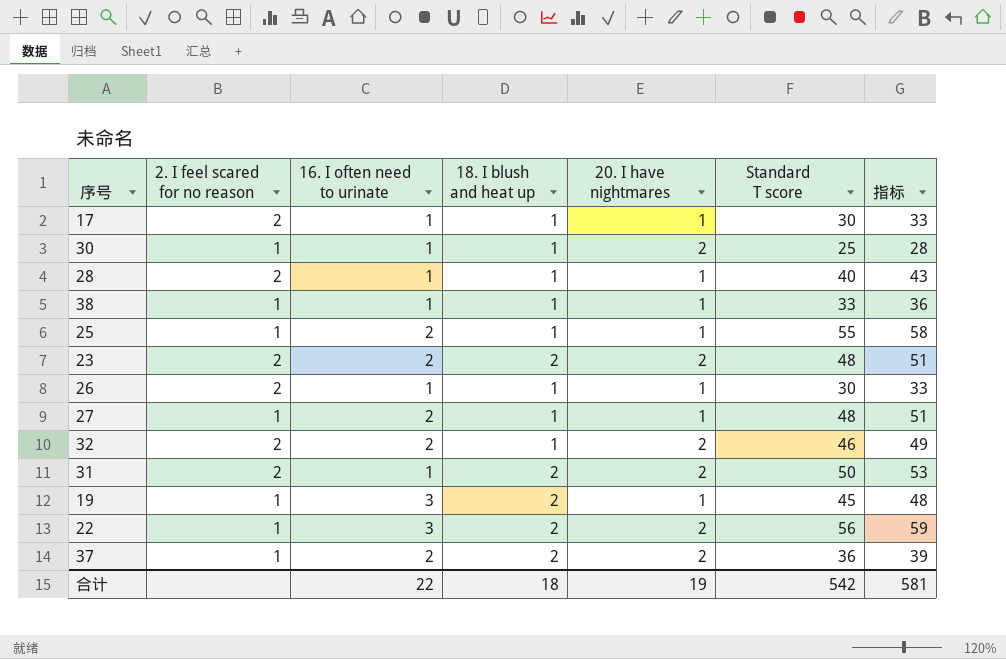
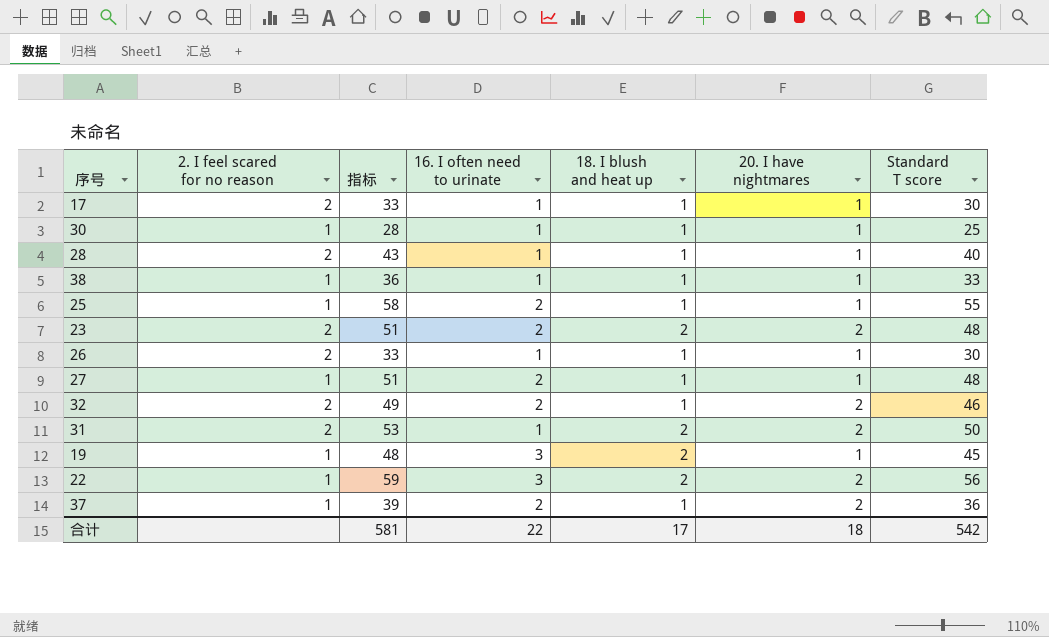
column 指标 | position: 7 -> 3
30 | 20. I have nightmares: 2 -> 1
37 | 18. I blush and heat up: 2 -> 1
合计 | 18. I blush and heat up: 18 -> 17
合计 | 20. I have nightmares: 19 -> 18

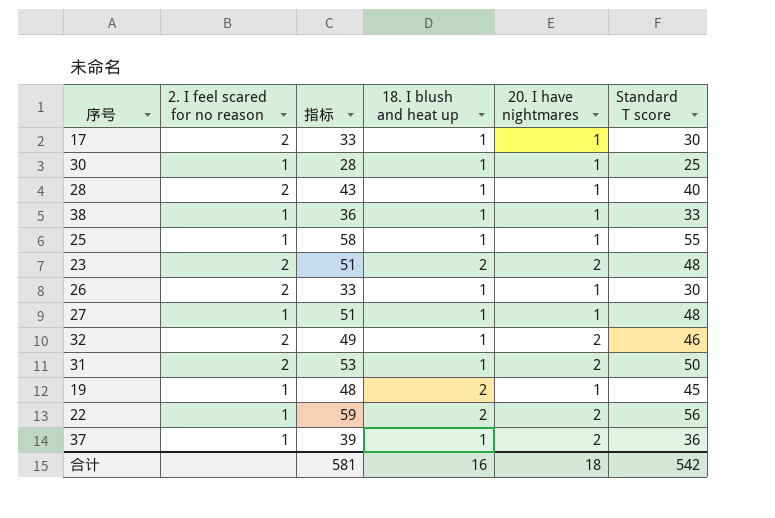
column 16. I often need to urinate | position: 4 -> none
31 | 18. I blush and heat up: 2 -> 1
合计 | 18. I blush and heat up: 17 -> 16

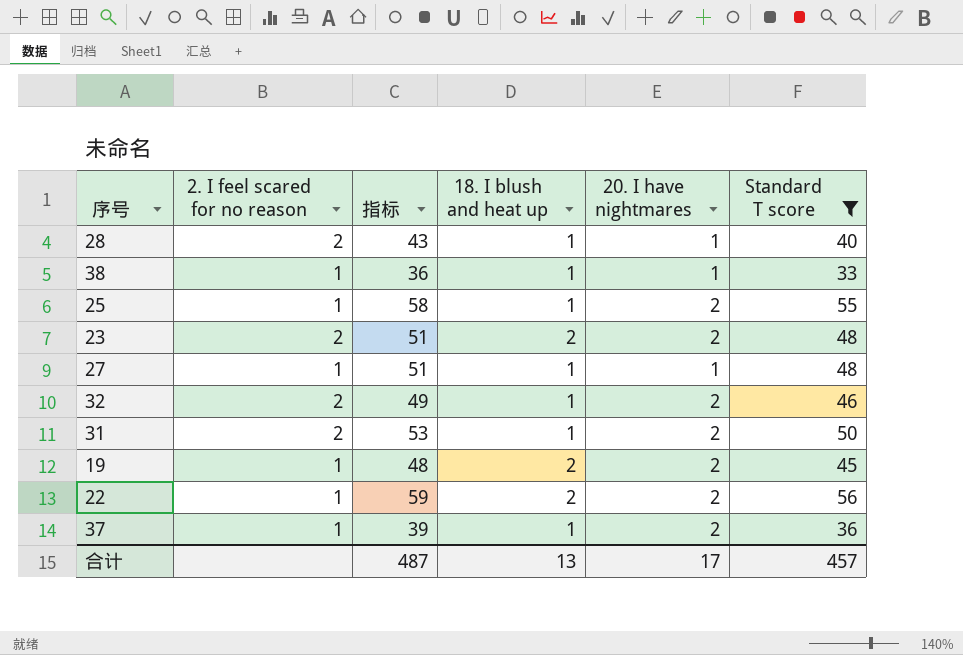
filter: none -> Standard T score >= 33
25 | 20. I have nightmares: 1 -> 2
19 | 20. I have nightmares: 1 -> 2
合计 | 指标: 581 -> 487
合计 | 18. I blush and heat up: 16 -> 13
合计 | 20. I have nightmares: 18 -> 17
合计 | Standard T score: 542 -> 457

